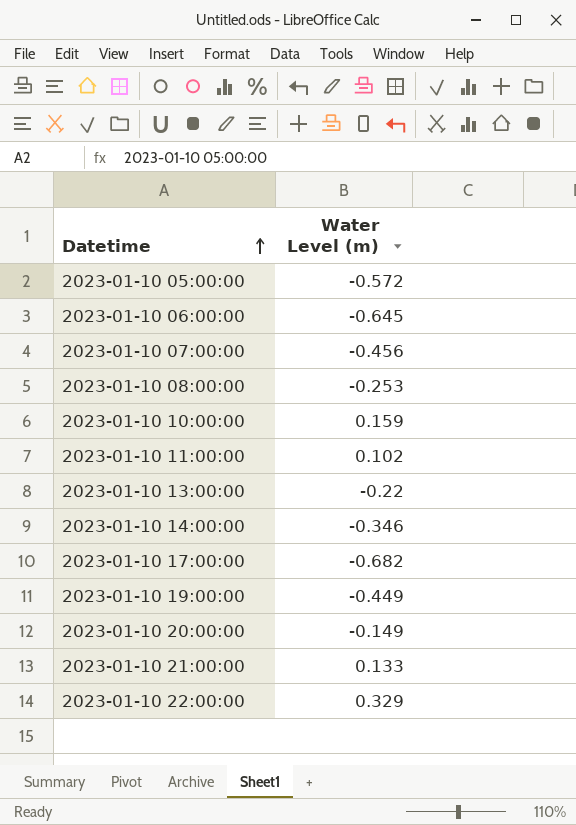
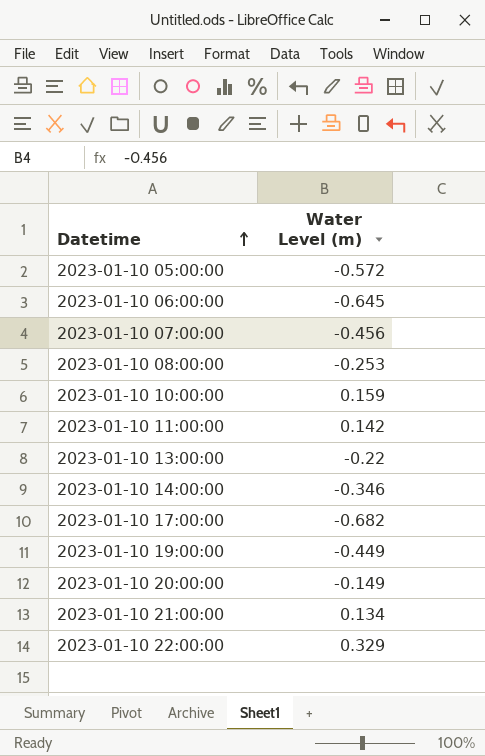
2023-01-10 11:00:00 | Water Level (m): 0.102 -> 0.142
2023-01-10 21:00:00 | Water Level (m): 0.133 -> 0.134

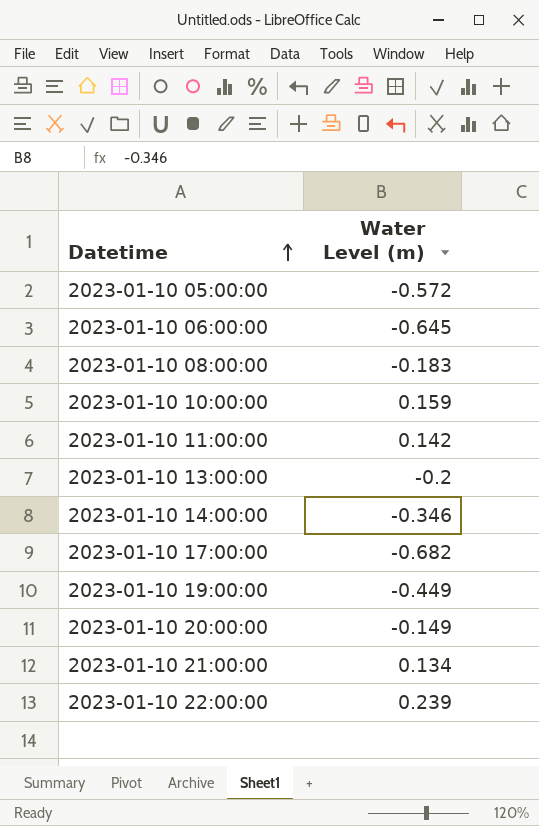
row 2023-01-10 07:00:00: -0.456 -> none
2023-01-10 08:00:00 | Water Level (m): -0.253 -> -0.183
2023-01-10 13:00:00 | Water Level (m): -0.22 -> -0.2
2023-01-10 22:00:00 | Water Level (m): 0.329 -> 0.239

